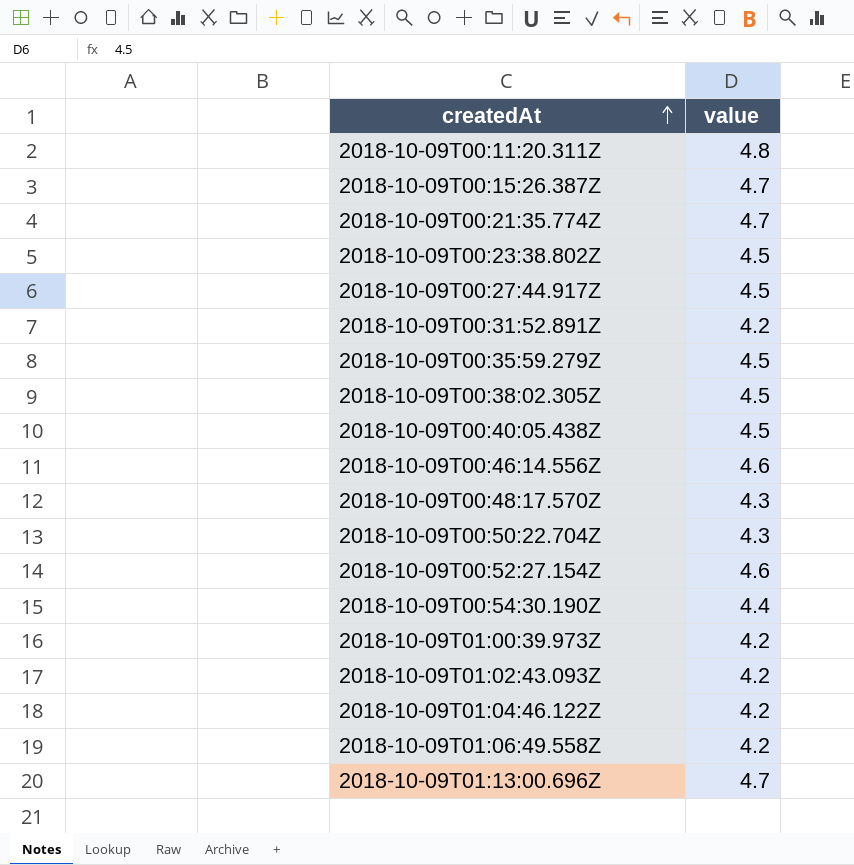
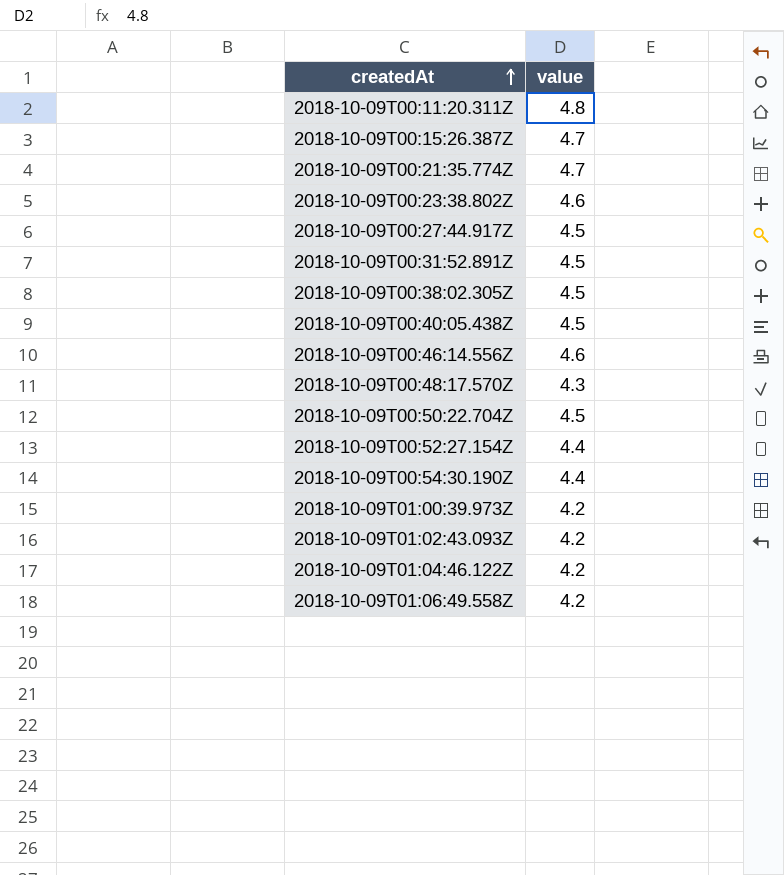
row 2018-10-09T00:35:59.279Z: 4.5 -> none
row 2018-10-09T01:13:00.696Z: 4.7 -> none
2018-10-09T00:23:38.802Z | value: 4.5 -> 4.6
2018-10-09T00:31:52.891Z | value: 4.2 -> 4.5
2018-10-09T00:50:22.704Z | value: 4.3 -> 4.5
2018-10-09T00:52:27.154Z | value: 4.6 -> 4.4

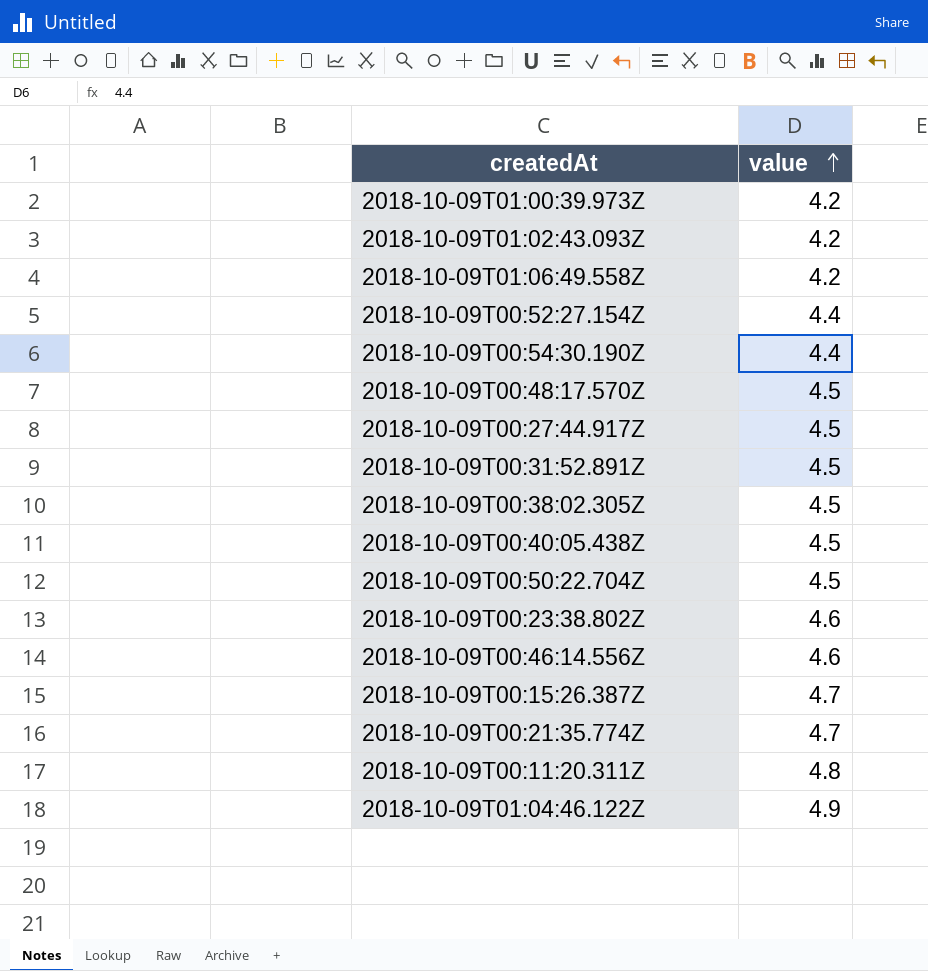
row order: createdAt ascending -> value ascending
2018-10-09T00:48:17.570Z | value: 4.3 -> 4.5
2018-10-09T01:04:46.122Z | value: 4.2 -> 4.9

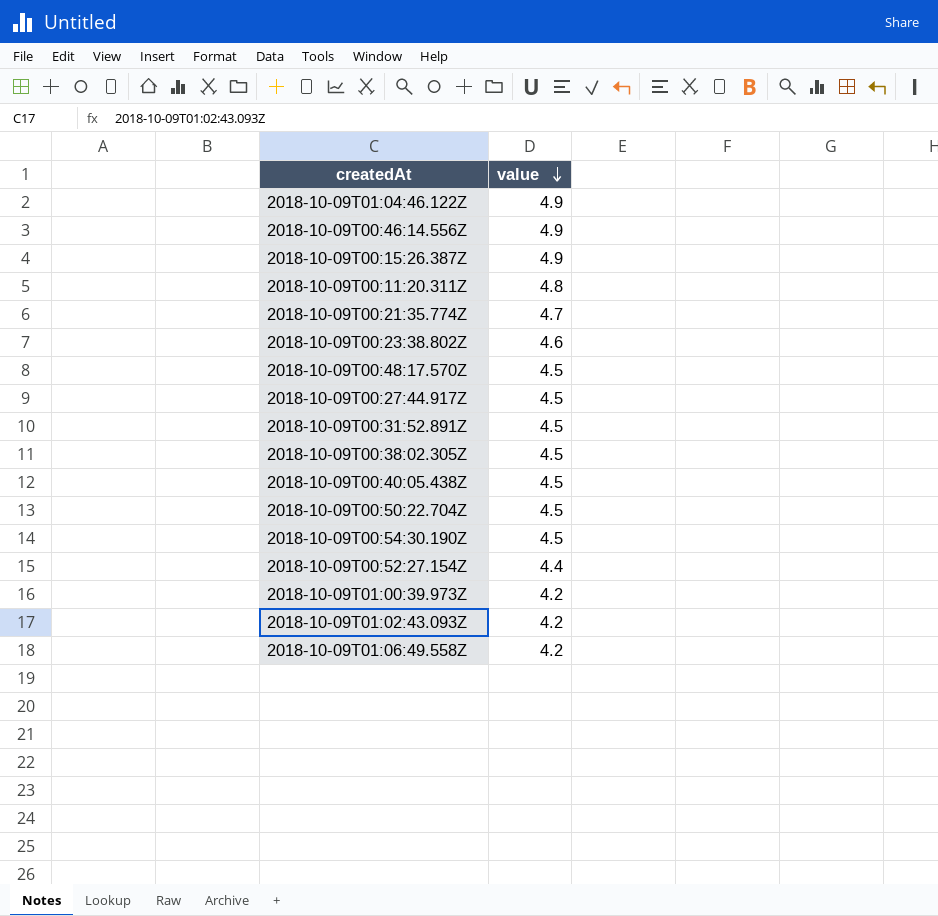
row order: value ascending -> value descending
2018-10-09T00:46:14.556Z | value: 4.6 -> 4.9
2018-10-09T00:15:26.387Z | value: 4.7 -> 4.9
2018-10-09T00:54:30.190Z | value: 4.4 -> 4.5

